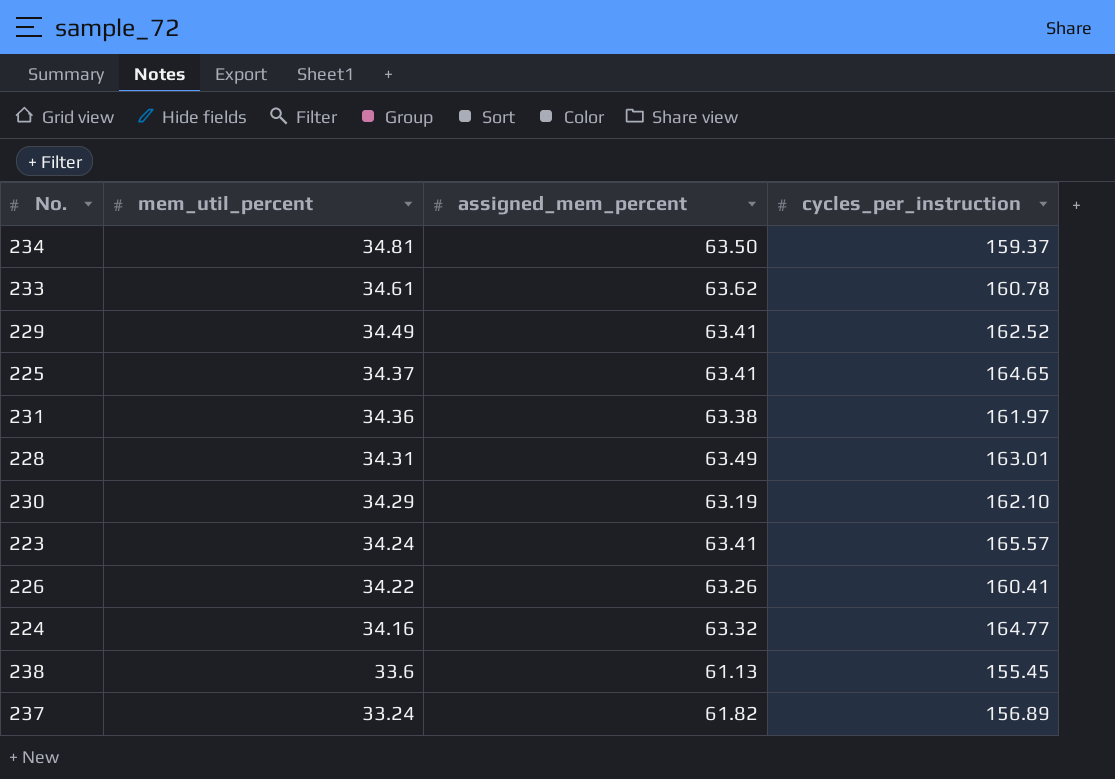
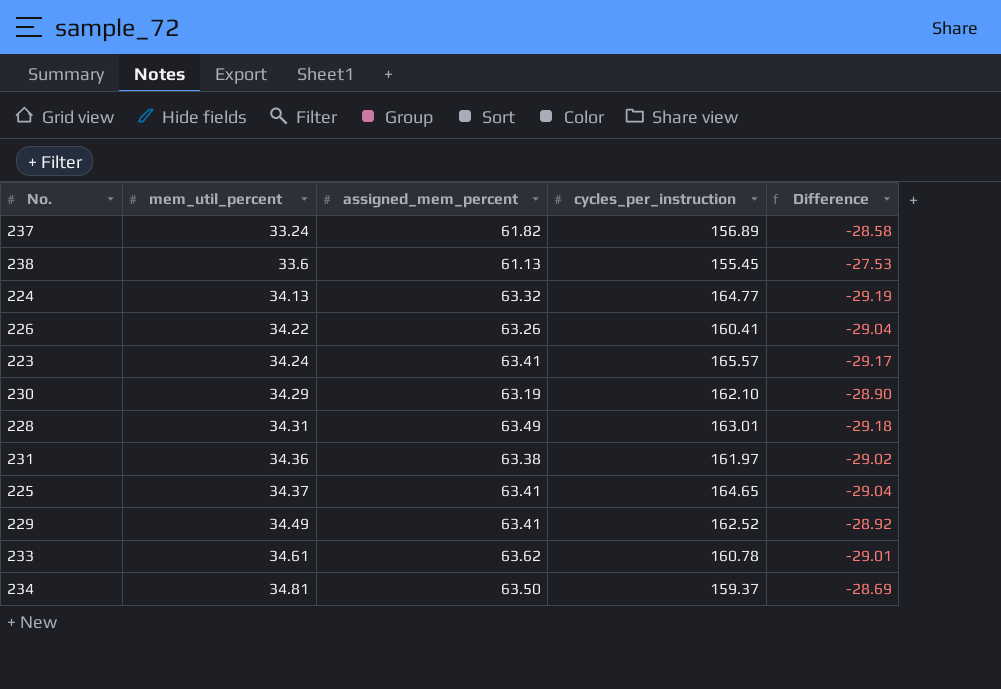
row order: mem_util_percent descending -> mem_util_percent ascending
column Difference | formula: none -> [mem_util_percent] - [assigned_mem_percent]
224 | mem_util_percent: 34.16 -> 34.13

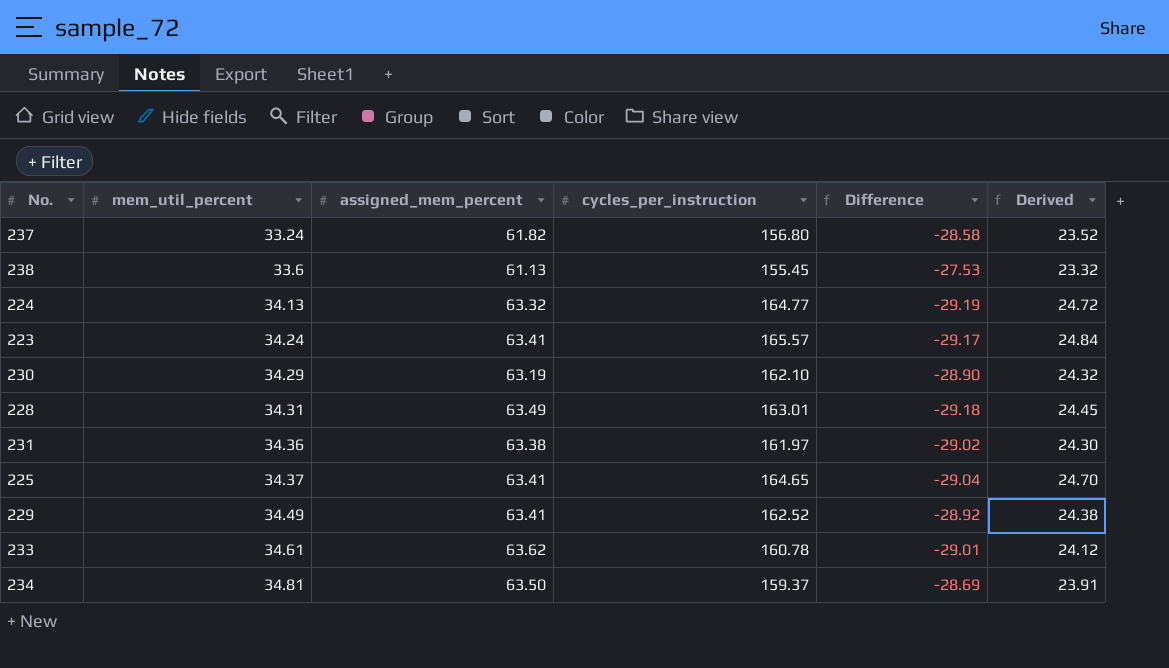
column Derived | formula: none -> [cycles_per_instruction] * 0.15
row 226: 34.22 | 63.26 | 160.41 | -29.04 -> none
237 | cycles_per_instruction: 156.89 -> 156.80

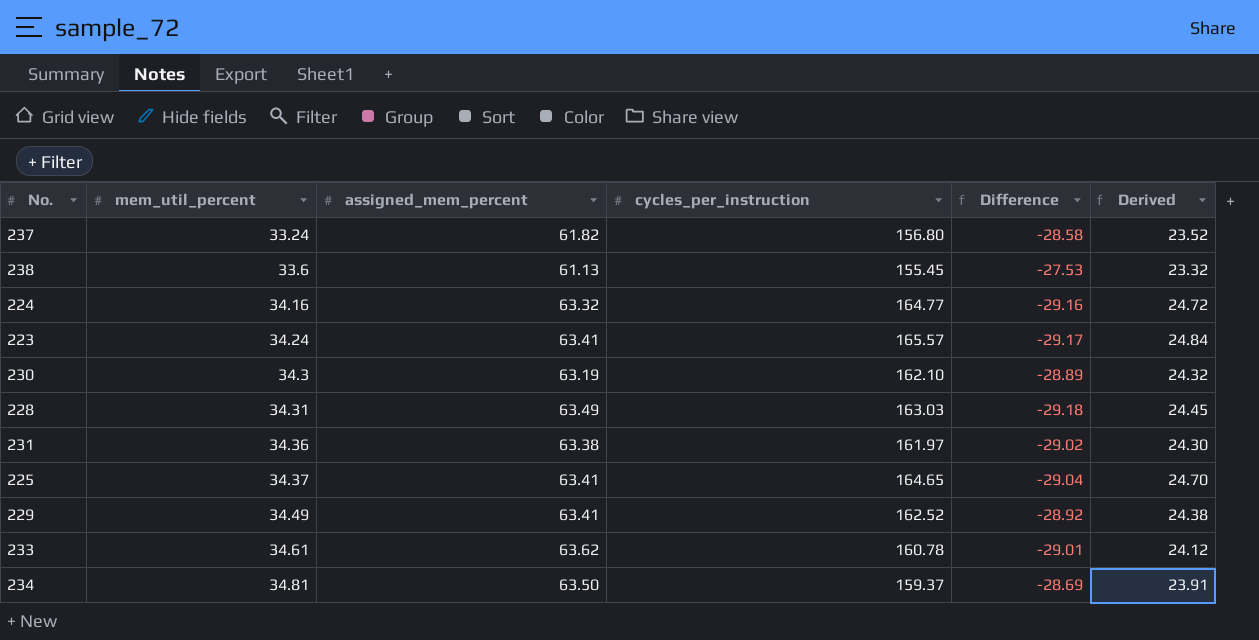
224 | mem_util_percent: 34.13 -> 34.16
224 | Difference: -29.19 -> -29.16
230 | mem_util_percent: 34.29 -> 34.3
230 | Difference: -28.90 -> -28.89
228 | cycles_per_instruction: 163.01 -> 163.03

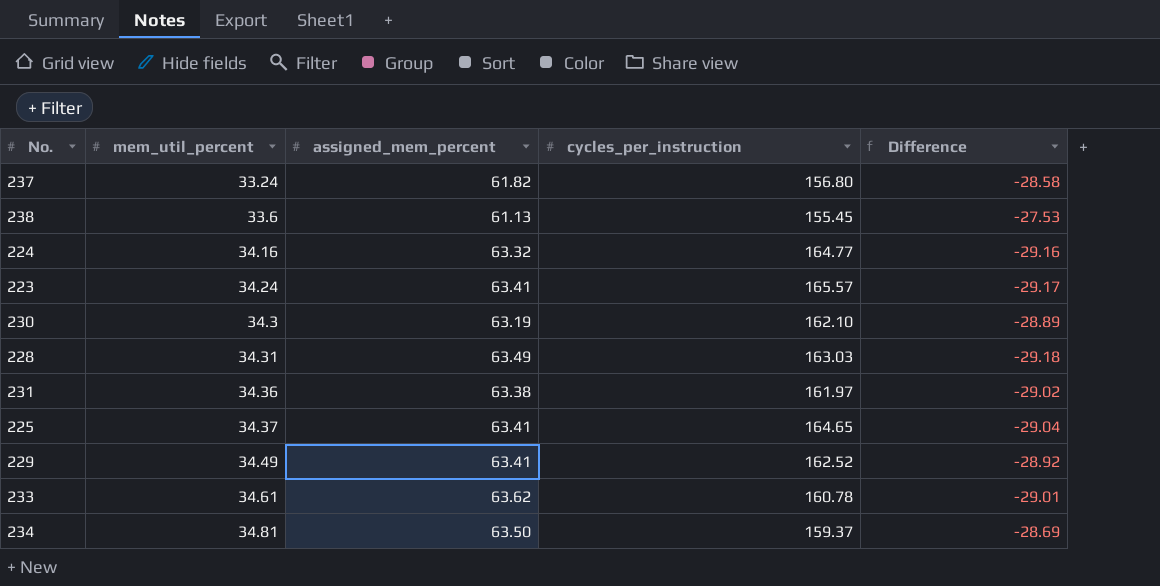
column Derived | formula: [cycles_per_instruction] * 0.15 -> none

